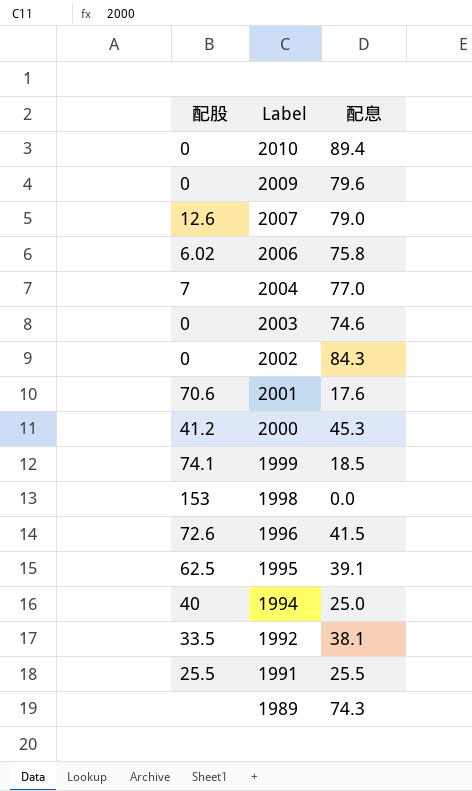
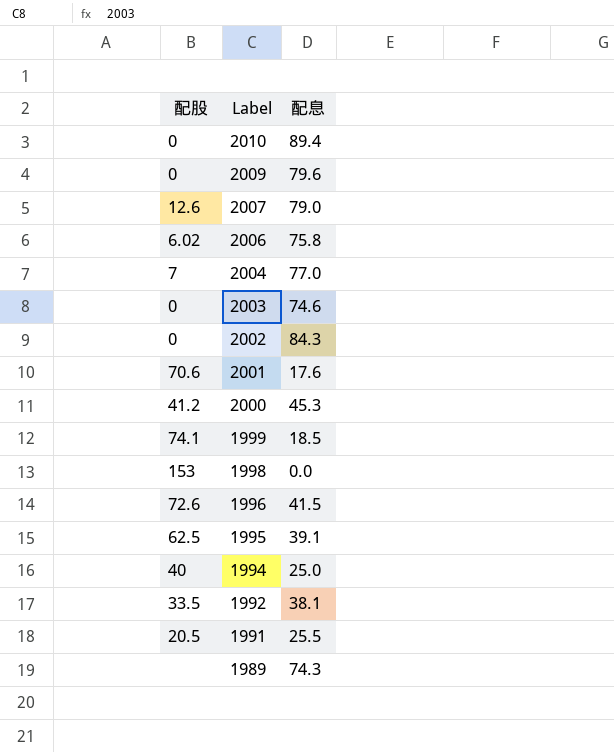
1991 | 配股: 25.5 -> 20.5

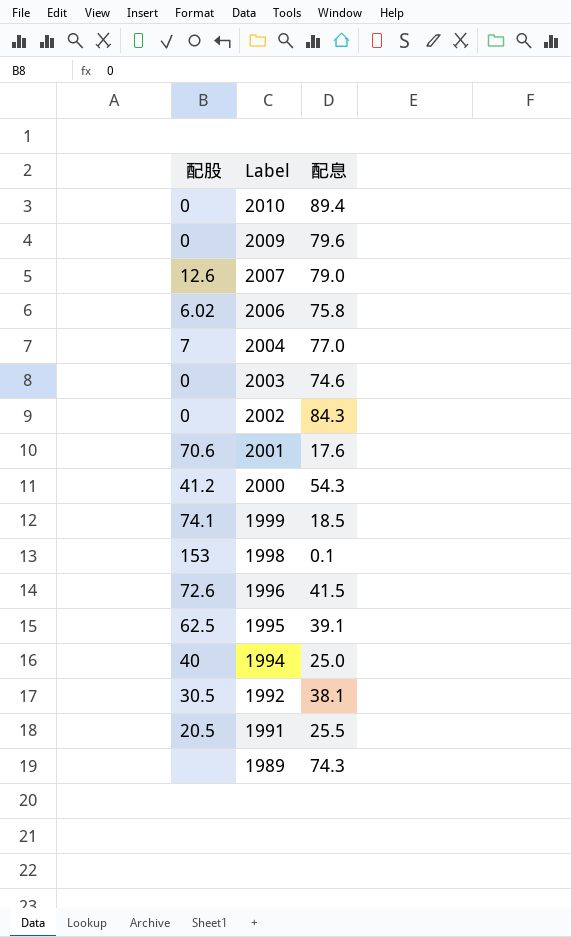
2000 | 配息: 45.3 -> 54.3
1998 | 配息: 0.0 -> 0.1
1992 | 配股: 33.5 -> 30.5

